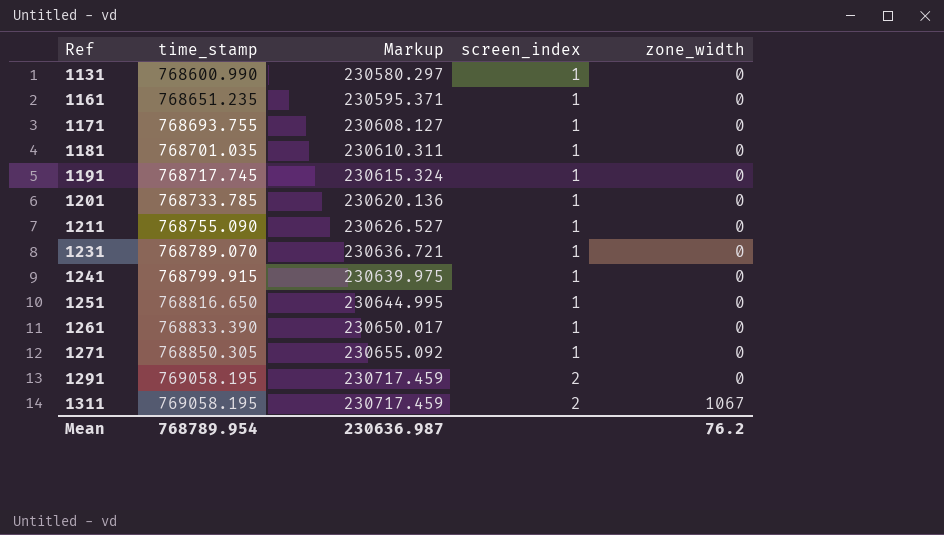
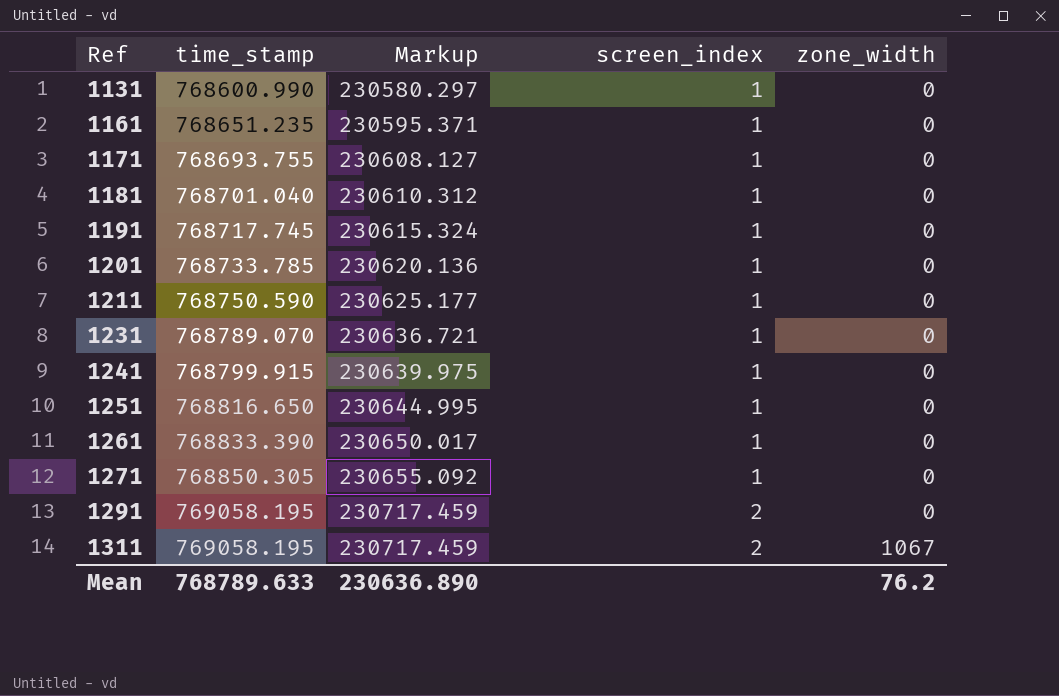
1181 | time_stamp: 768701.035 -> 768701.040
1181 | Markup: 230610.311 -> 230610.312
1211 | time_stamp: 768755.090 -> 768750.590
1211 | Markup: 230626.527 -> 230625.177
Mean | time_stamp: 768789.954 -> 768789.633
Mean | Markup: 230636.987 -> 230636.890

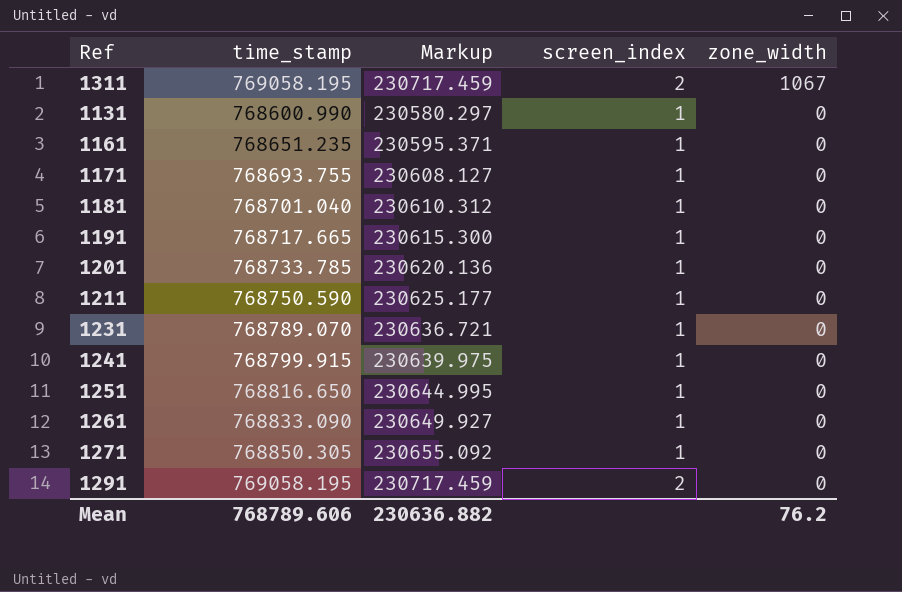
row order: Ref ascending -> zone_width descending
1191 | time_stamp: 768717.745 -> 768717.665
1191 | Markup: 230615.324 -> 230615.300
1261 | time_stamp: 768833.390 -> 768833.090
1261 | Markup: 230650.017 -> 230649.927
Mean | time_stamp: 768789.633 -> 768789.606
Mean | Markup: 230636.890 -> 230636.882

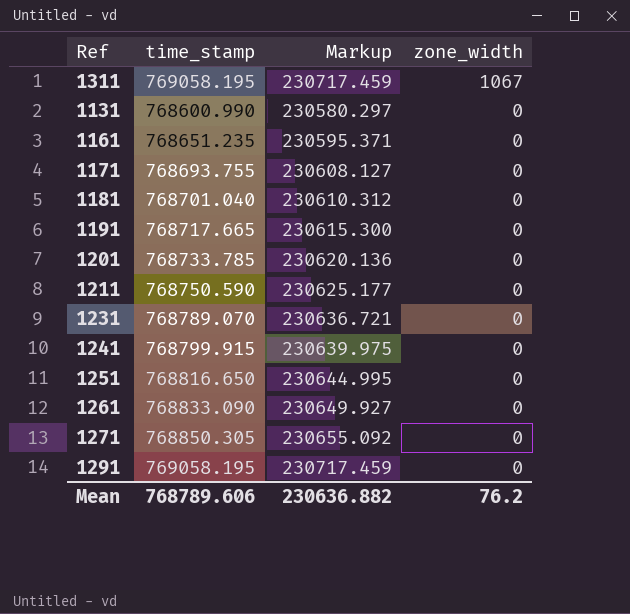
column screen_index | position: 4 -> none

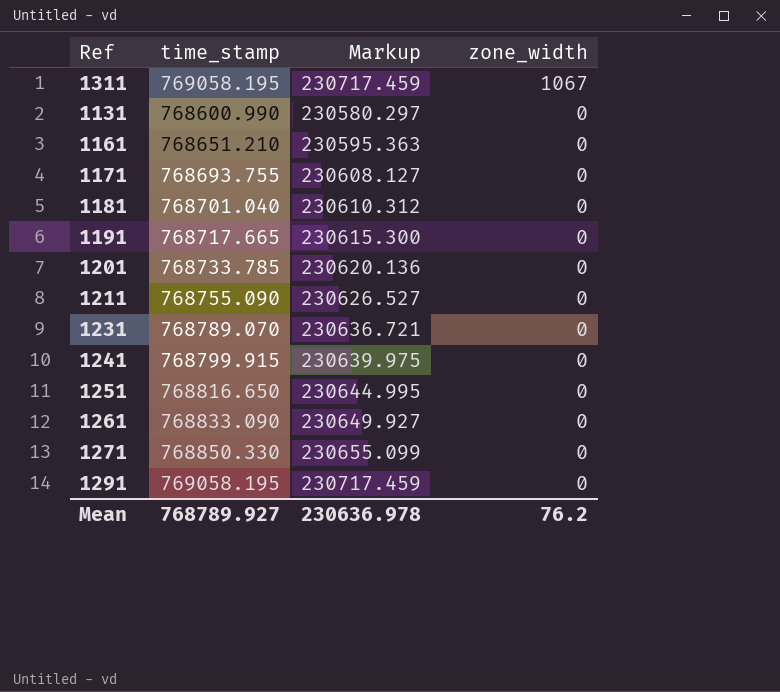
1161 | time_stamp: 768651.235 -> 768651.210
1161 | Markup: 230595.371 -> 230595.363
1211 | time_stamp: 768750.590 -> 768755.090
1211 | Markup: 230625.177 -> 230626.527
1271 | time_stamp: 768850.305 -> 768850.330
1271 | Markup: 230655.092 -> 230655.099
Mean | time_stamp: 768789.606 -> 768789.927
Mean | Markup: 230636.882 -> 230636.978

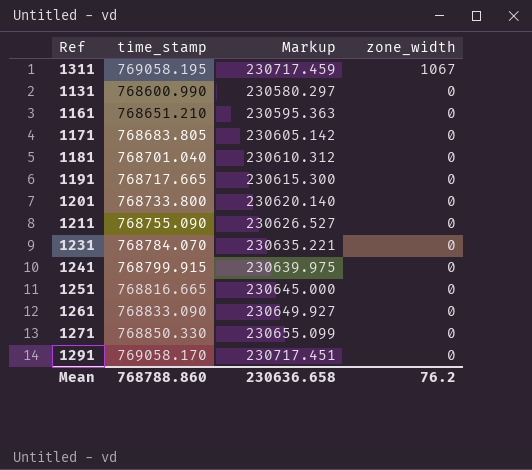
1171 | time_stamp: 768693.755 -> 768683.805
1171 | Markup: 230608.127 -> 230605.142
1201 | time_stamp: 768733.785 -> 768733.800
1201 | Markup: 230620.136 -> 230620.140
1231 | time_stamp: 768789.070 -> 768784.070
1231 | Markup: 230636.721 -> 230635.221
1251 | time_stamp: 768816.650 -> 768816.665
1251 | Markup: 230644.995 -> 230645.000
1291 | time_stamp: 769058.195 -> 769058.170
1291 | Markup: 230717.459 -> 230717.451
Mean | time_stamp: 768789.927 -> 768788.860
Mean | Markup: 230636.978 -> 230636.658

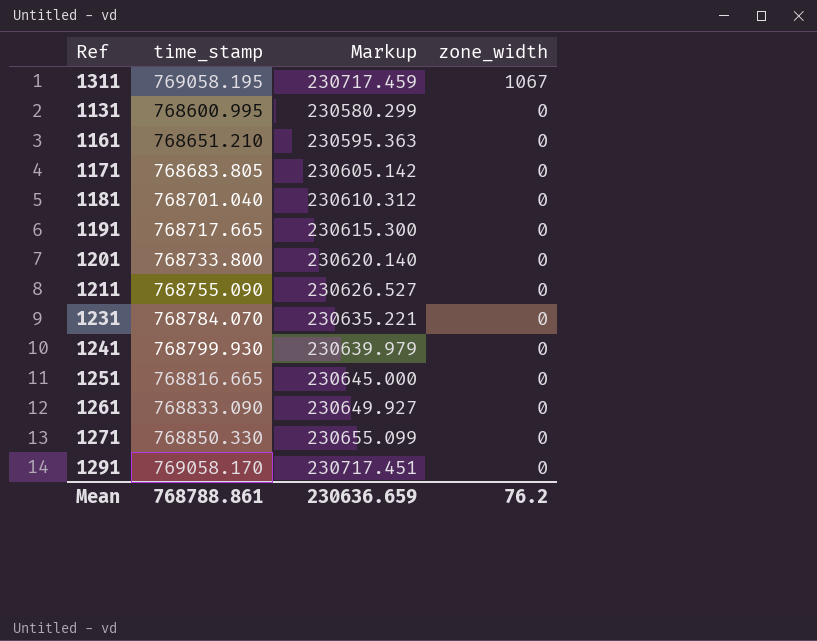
1131 | time_stamp: 768600.990 -> 768600.995
1131 | Markup: 230580.297 -> 230580.299
1241 | time_stamp: 768799.915 -> 768799.930
1241 | Markup: 230639.975 -> 230639.979
Mean | time_stamp: 768788.860 -> 768788.861
Mean | Markup: 230636.658 -> 230636.659

